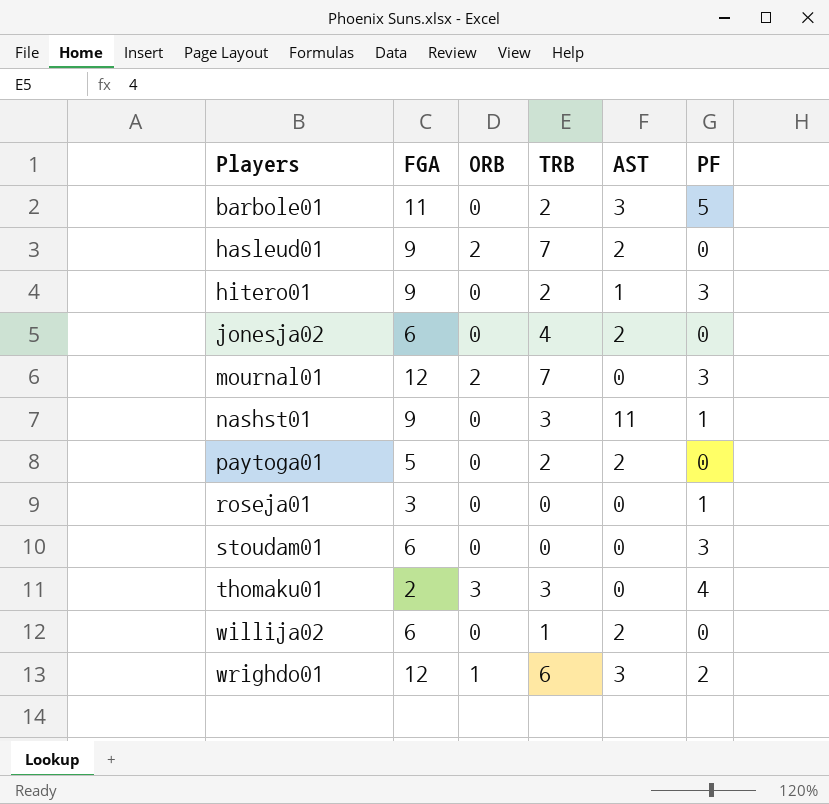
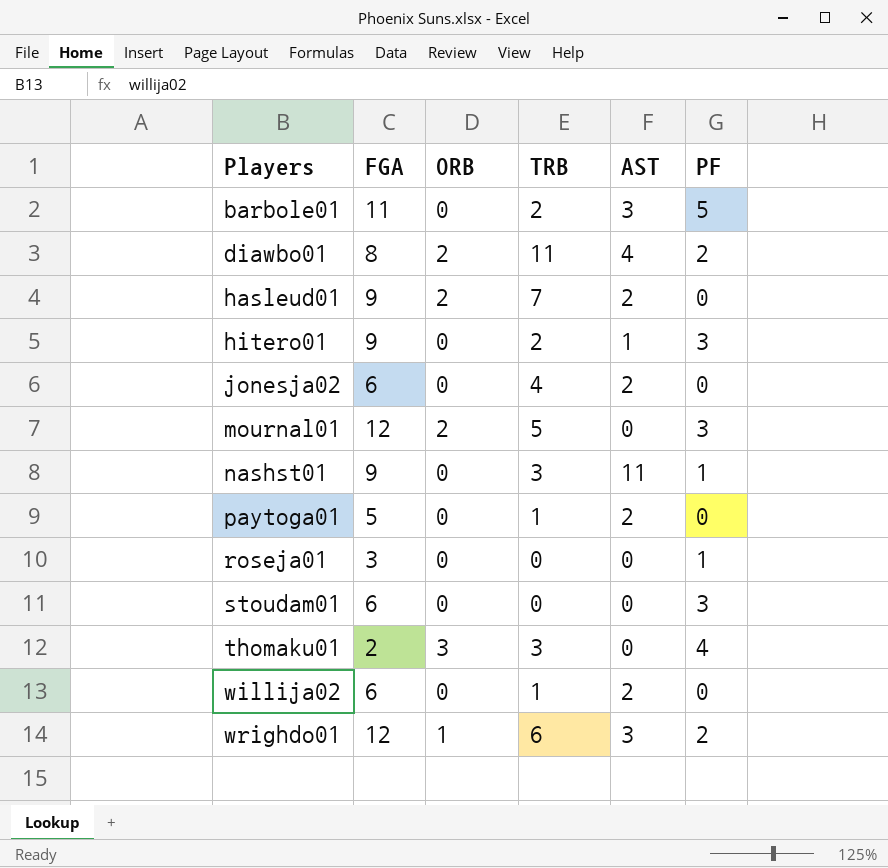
row diawbo01: none -> 8 | 2 | 11 | 4 | 2
mournal01 | TRB: 7 -> 5
paytoga01 | TRB: 2 -> 1

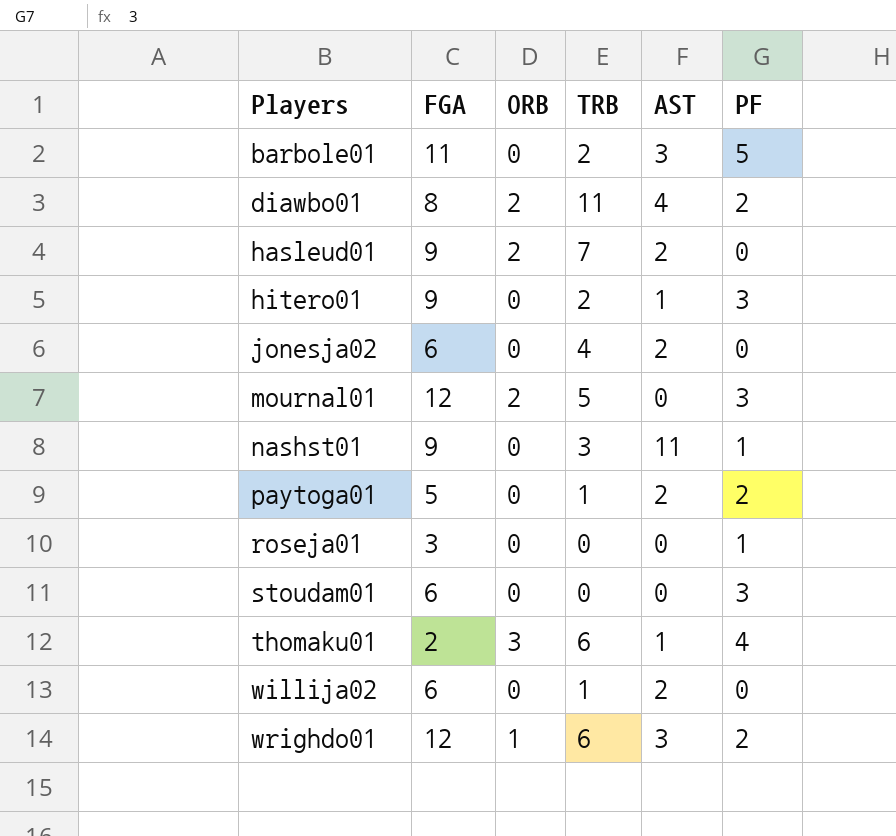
paytoga01 | PF: 0 -> 2
thomaku01 | TRB: 3 -> 6
thomaku01 | AST: 0 -> 1

